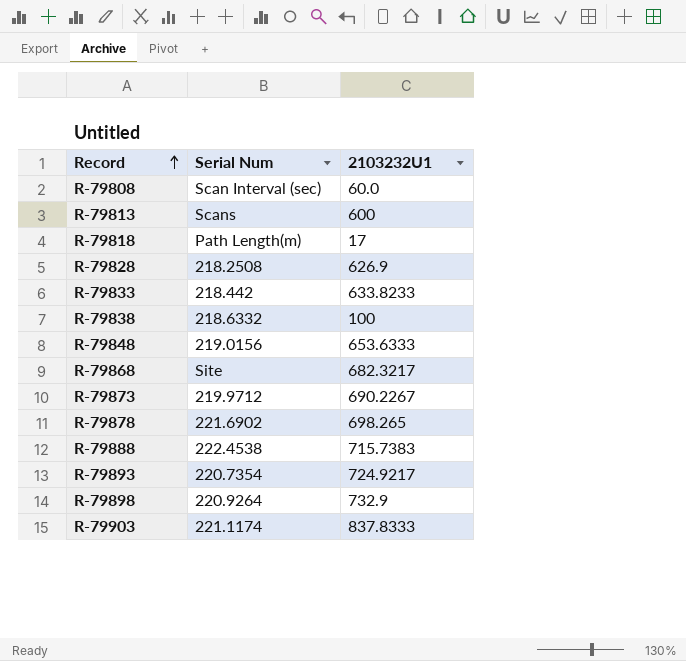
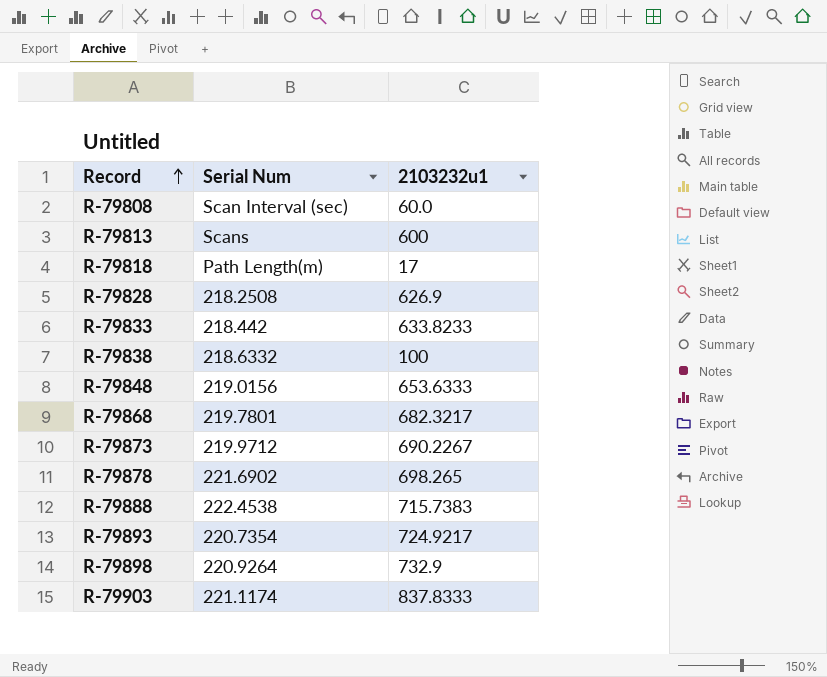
column name: 2103232U1 -> 2103232u1
R-79868 | Serial Num: Site -> 219.7801

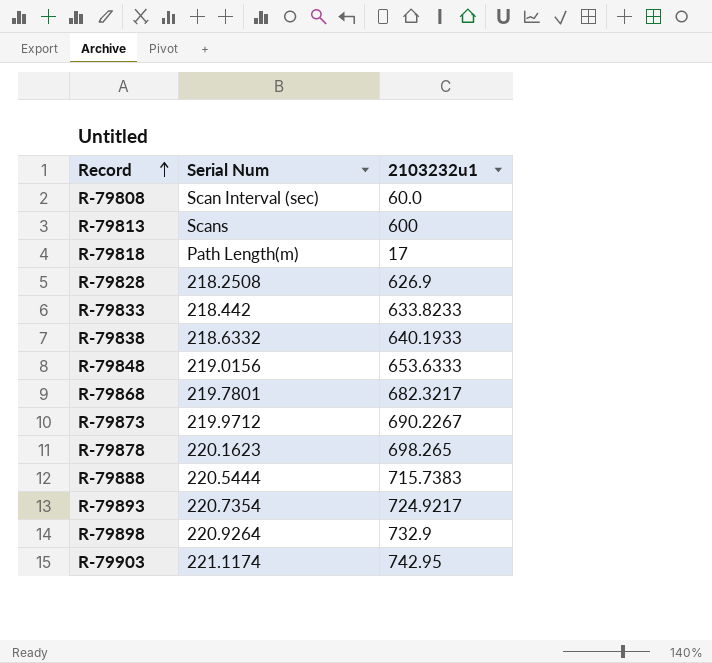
R-79838 | 2103232u1: 100 -> 640.1933
R-79878 | Serial Num: 221.6902 -> 220.1623
R-79888 | Serial Num: 222.4538 -> 220.5444
R-79903 | 2103232u1: 837.8333 -> 742.95

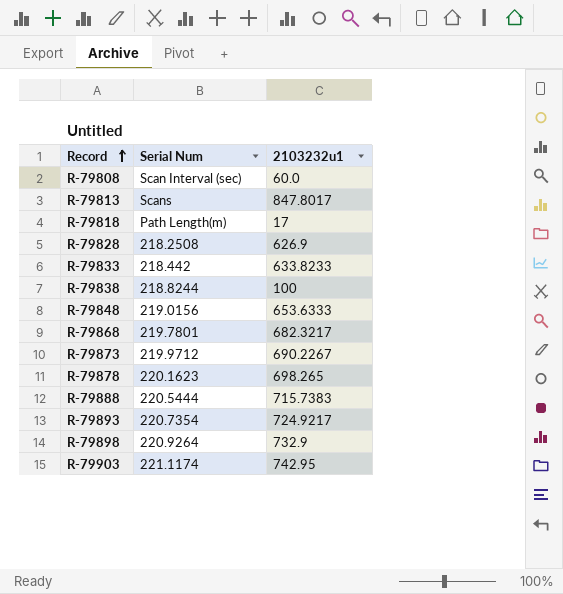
R-79813 | 2103232u1: 600 -> 847.8017
R-79838 | Serial Num: 218.6332 -> 218.8244
R-79838 | 2103232u1: 640.1933 -> 100

